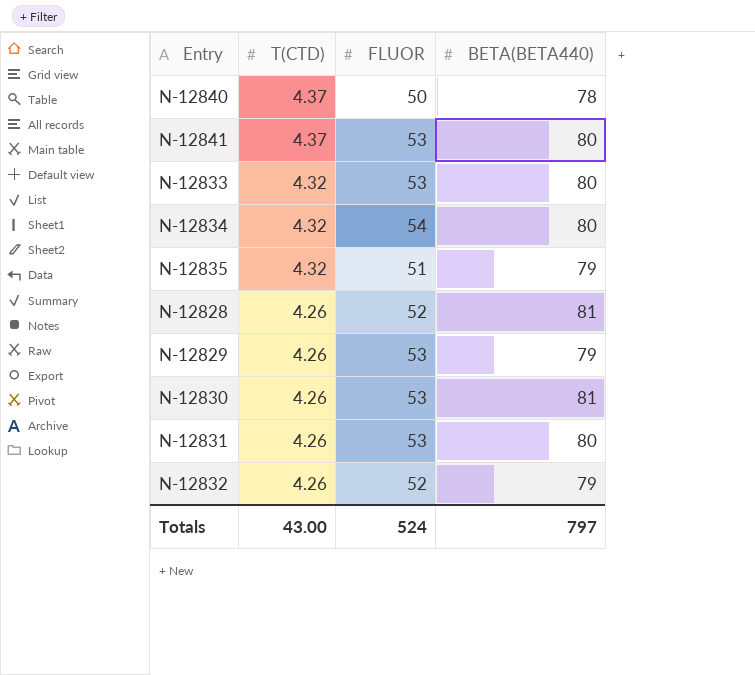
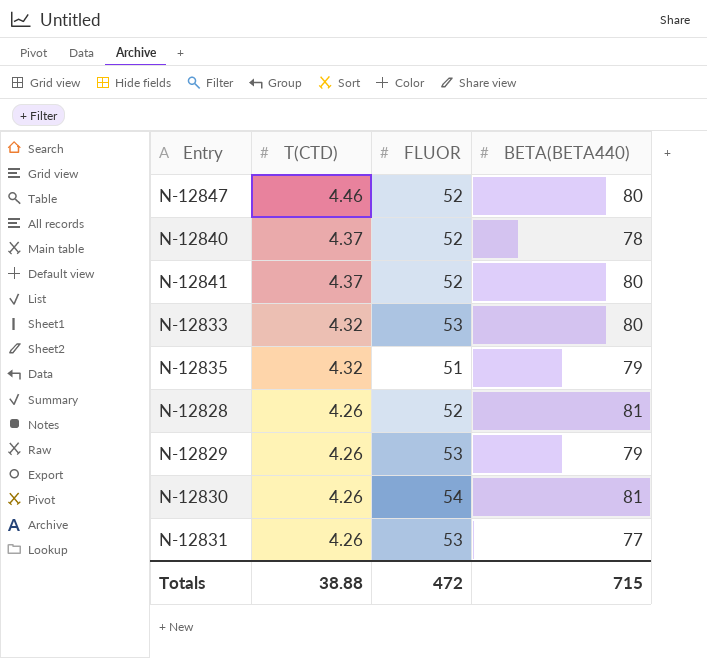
row N-12834: 4.32 | 54 | 80 -> none
row N-12832: 4.26 | 52 | 79 -> none
row N-12847: none -> 4.46 | 52 | 80
N-12840 | FLUOR: 50 -> 52
N-12841 | FLUOR: 53 -> 52
N-12830 | FLUOR: 53 -> 54
N-12831 | BETA(BETA440): 80 -> 77
Totals | T(CTD): 43.00 -> 38.88
Totals | FLUOR: 524 -> 472
Totals | BETA(BETA440): 797 -> 715

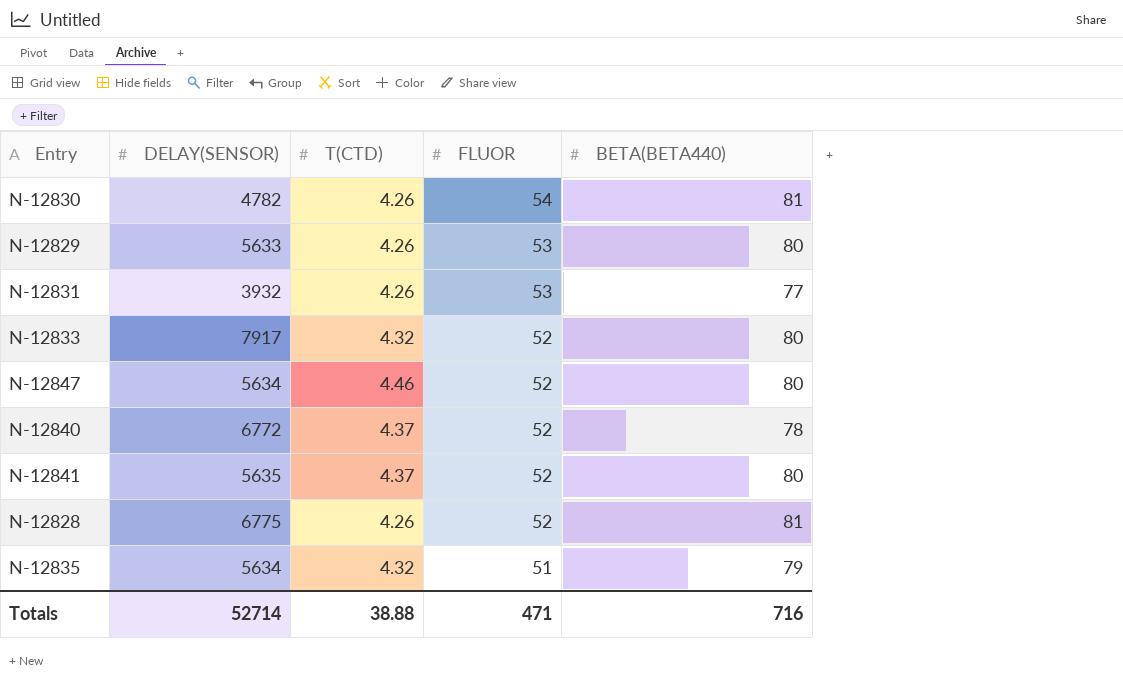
row order: T(CTD) descending -> FLUOR descending
column DELAY(SENSOR) | position: none -> 2
N-12829 | BETA(BETA440): 79 -> 80
N-12833 | FLUOR: 53 -> 52
Totals | FLUOR: 472 -> 471
Totals | BETA(BETA440): 715 -> 716

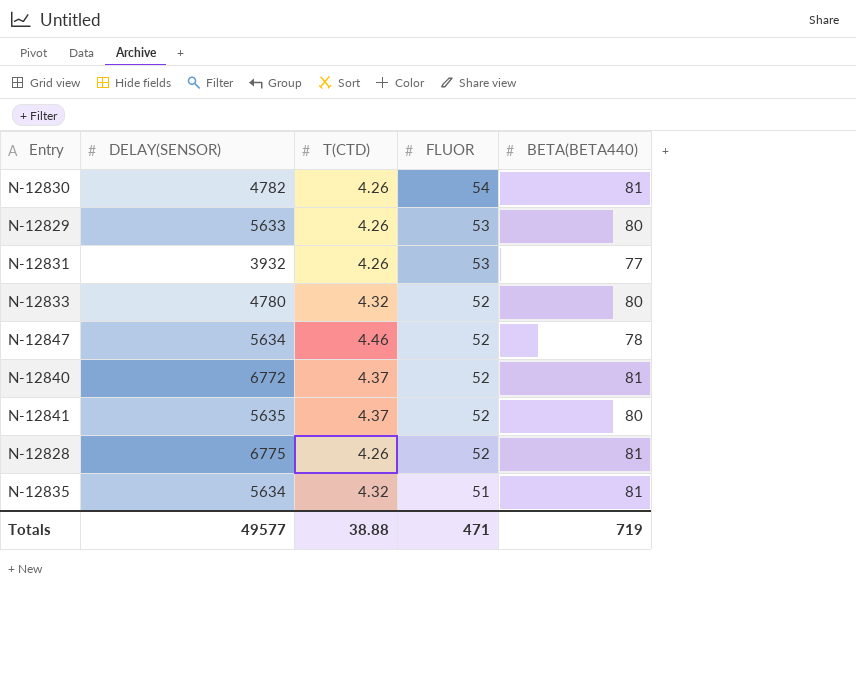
N-12833 | DELAY(SENSOR): 7917 -> 4780
N-12847 | BETA(BETA440): 80 -> 78
N-12840 | BETA(BETA440): 78 -> 81
N-12835 | BETA(BETA440): 79 -> 81
Totals | DELAY(SENSOR): 52714 -> 49577
Totals | BETA(BETA440): 716 -> 719

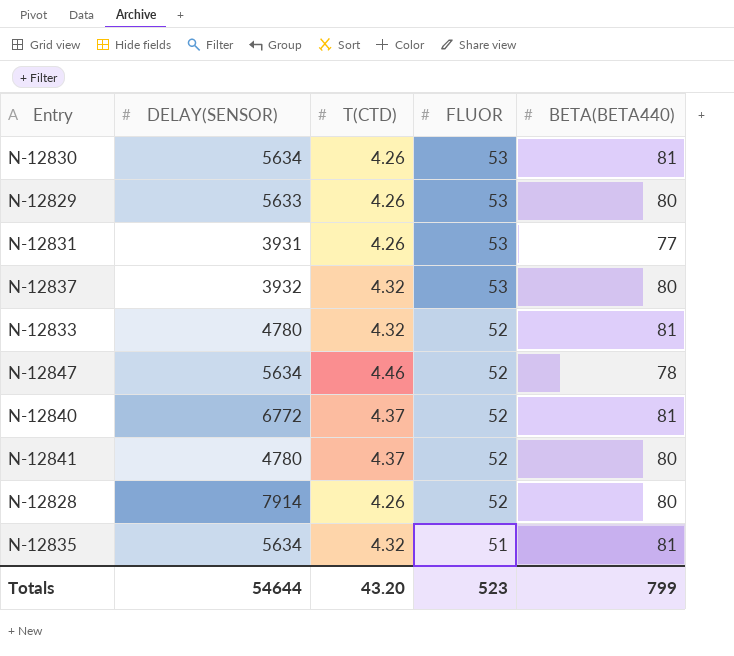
N-12830 | DELAY(SENSOR): 4782 -> 5634
N-12830 | FLUOR: 54 -> 53
N-12831 | DELAY(SENSOR): 3932 -> 3931
row N-12837: none -> 3932 | 4.32 | 53 | 80
N-12833 | BETA(BETA440): 80 -> 81
N-12841 | DELAY(SENSOR): 5635 -> 4780
N-12828 | DELAY(SENSOR): 6775 -> 7914
N-12828 | BETA(BETA440): 81 -> 80
Totals | DELAY(SENSOR): 49577 -> 54644
Totals | T(CTD): 38.88 -> 43.20
Totals | FLUOR: 471 -> 523
Totals | BETA(BETA440): 719 -> 799

